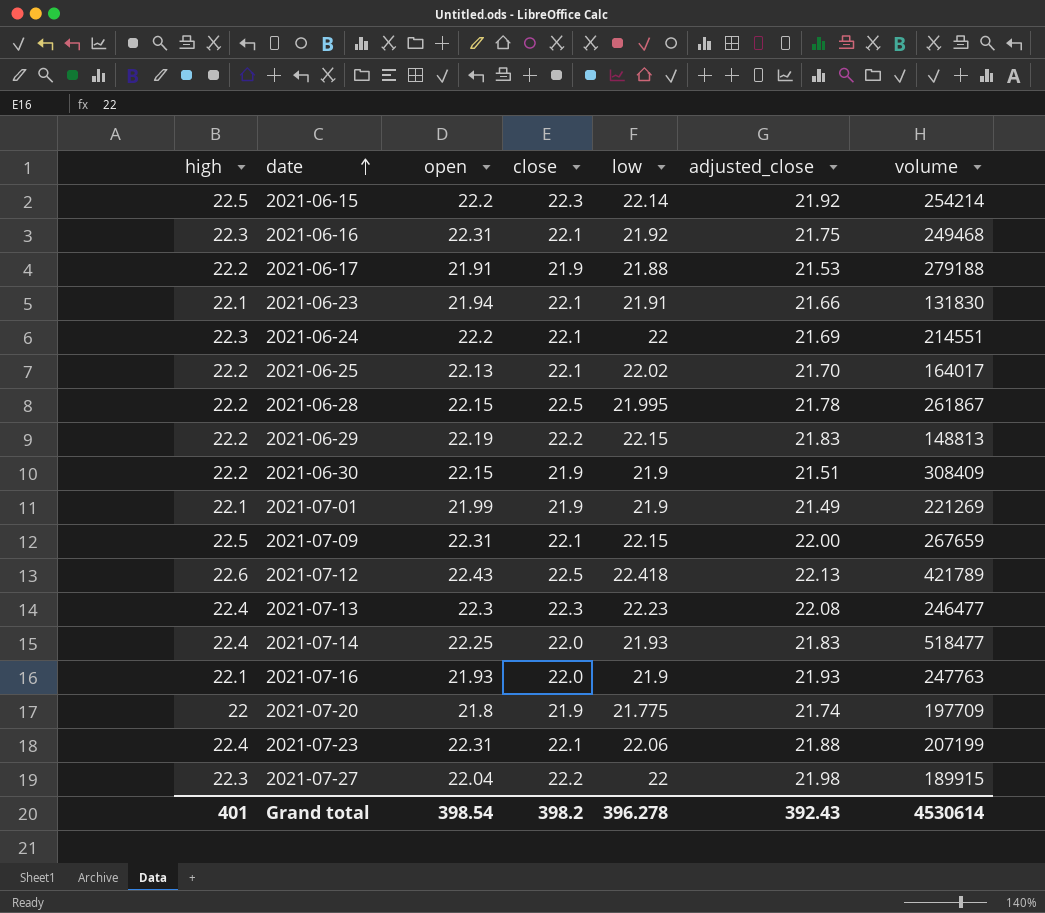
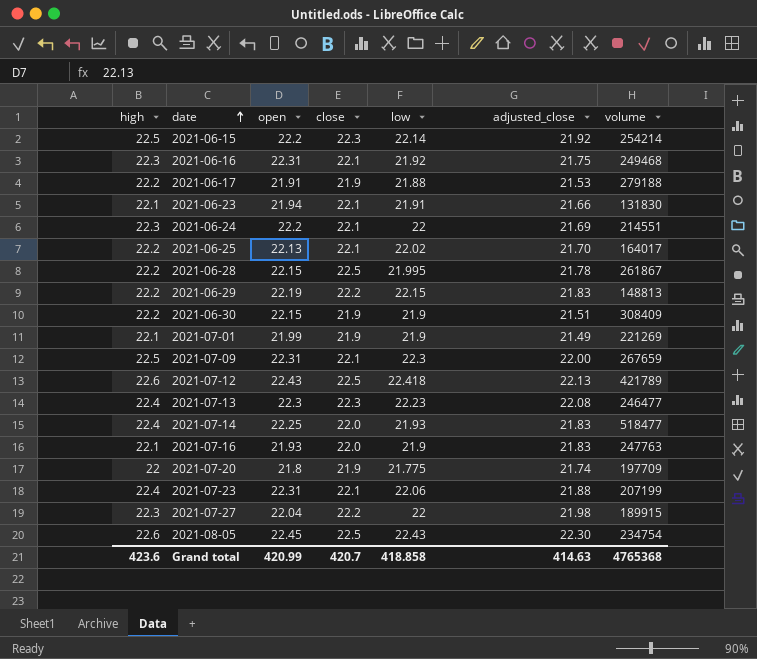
2021-07-09 | low: 22.15 -> 22.3
2021-07-16 | adjusted_close: 21.93 -> 21.83
row 2021-08-05: none -> 22.6 | 22.45 | 22.5 | 22.43 | 22.30 | 234754
Grand total | high: 401 -> 423.6
Grand total | open: 398.54 -> 420.99
Grand total | close: 398.2 -> 420.7
Grand total | low: 396.278 -> 418.858
Grand total | adjusted_close: 392.43 -> 414.63
Grand total | volume: 4530614 -> 4765368

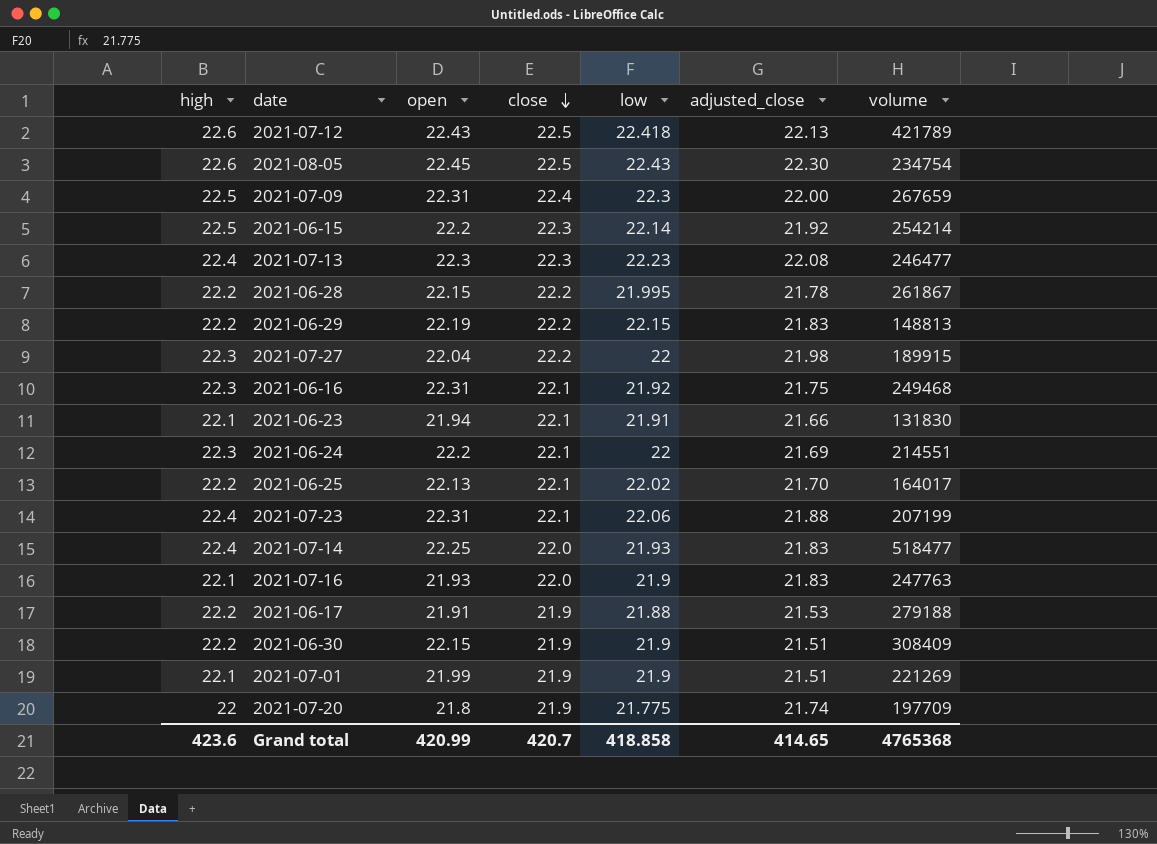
row order: date ascending -> close descending
2021-07-09 | close: 22.1 -> 22.4
2021-06-28 | close: 22.5 -> 22.2
2021-07-01 | adjusted_close: 21.49 -> 21.51
Grand total | adjusted_close: 414.63 -> 414.65

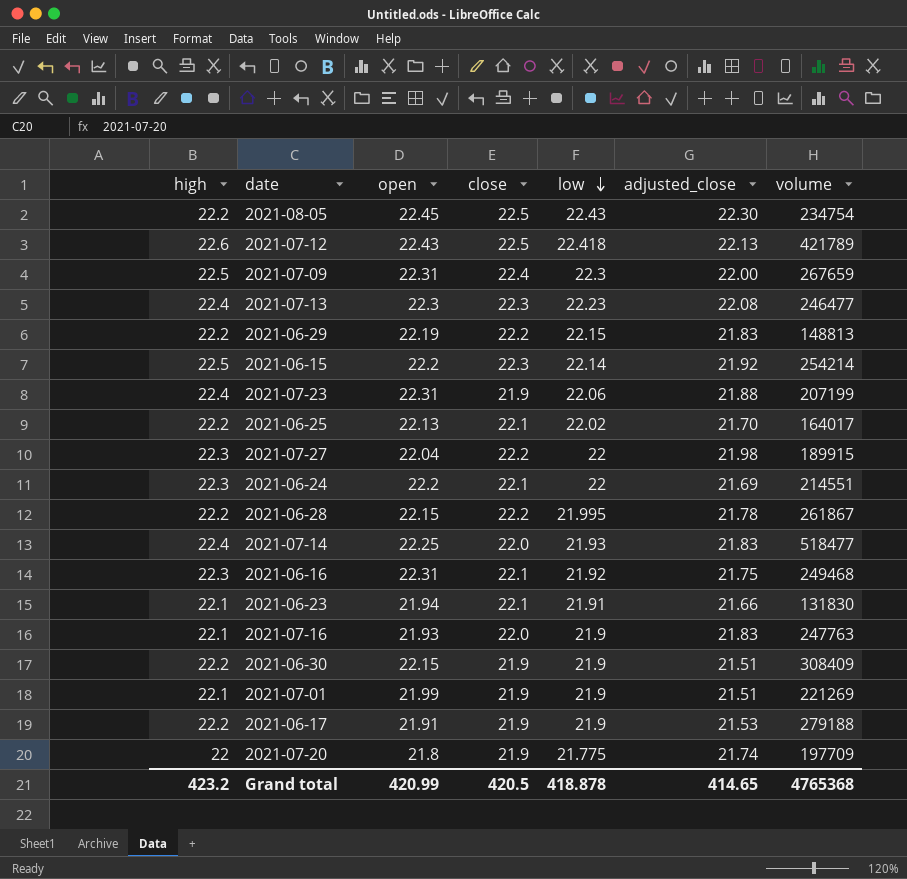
row order: close descending -> low descending
2021-08-05 | high: 22.6 -> 22.2
2021-07-23 | close: 22.1 -> 21.9
2021-06-17 | low: 21.88 -> 21.9
Grand total | high: 423.6 -> 423.2
Grand total | close: 420.7 -> 420.5
Grand total | low: 418.858 -> 418.878

